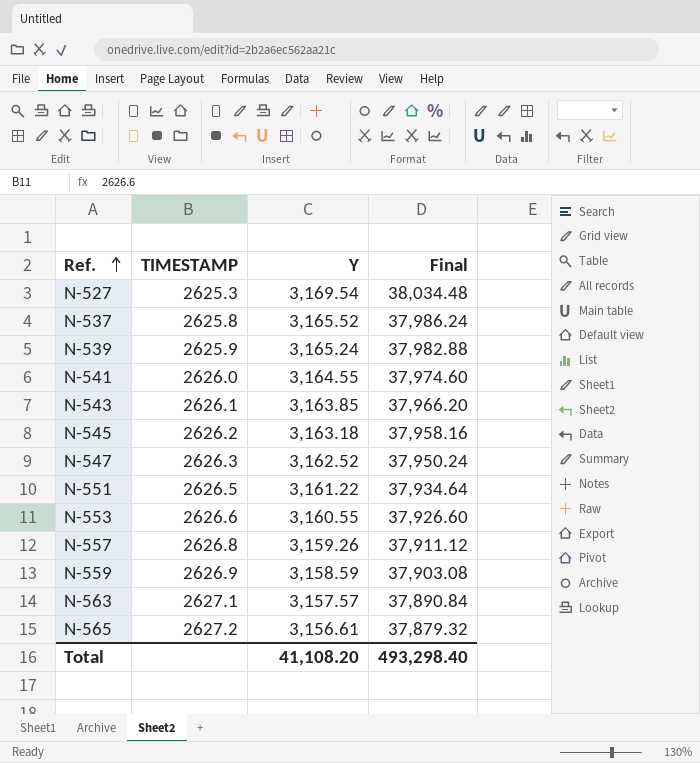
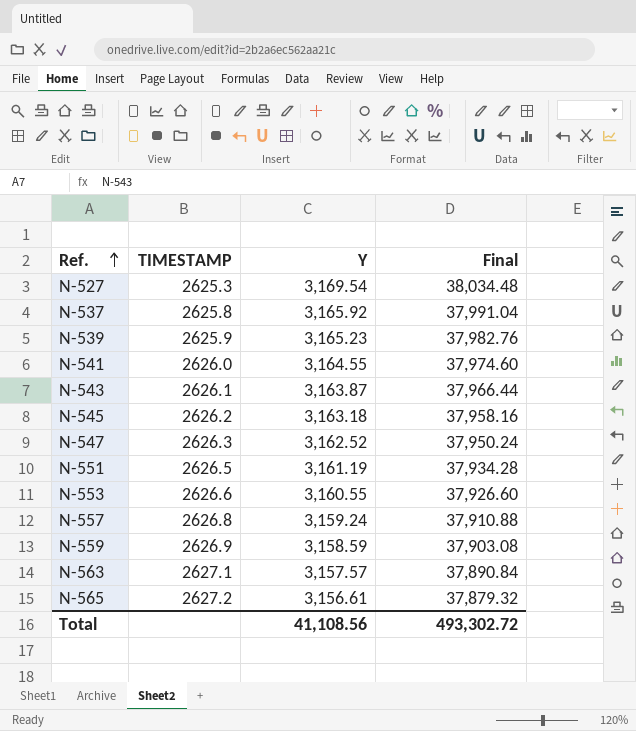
N-537 | Y: 3,165.52 -> 3,165.92
N-537 | Final: 37,986.24 -> 37,991.04
N-539 | Y: 3,165.24 -> 3,165.23
N-539 | Final: 37,982.88 -> 37,982.76
N-543 | Y: 3,163.85 -> 3,163.87
N-543 | Final: 37,966.20 -> 37,966.44
N-551 | Y: 3,161.22 -> 3,161.19
N-551 | Final: 37,934.64 -> 37,934.28
N-557 | Y: 3,159.26 -> 3,159.24
N-557 | Final: 37,911.12 -> 37,910.88
Total | Y: 41,108.20 -> 41,108.56
Total | Final: 493,298.40 -> 493,302.72

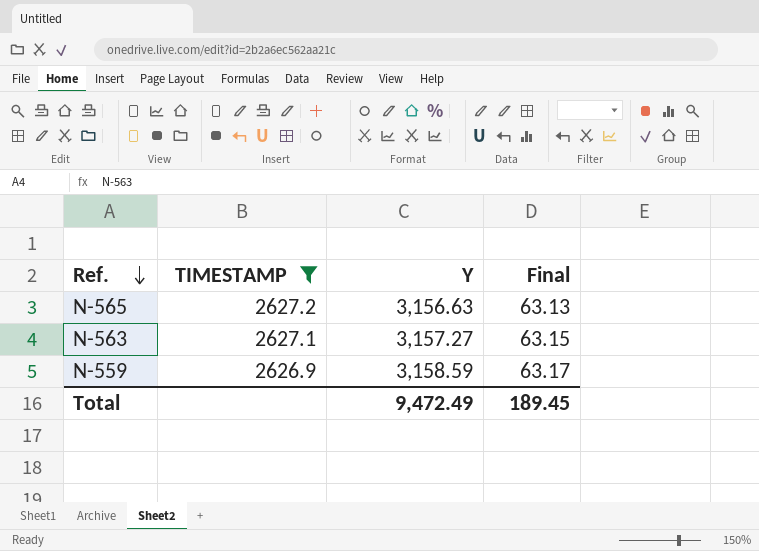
filter: none -> TIMESTAMP >= 2626.9
row order: Ref. ascending -> Ref. descending
column Final | formula: [Y] * 12 -> [Y] * 0.02
N-565 | Y: 3,156.61 -> 3,156.63
N-563 | Y: 3,157.57 -> 3,157.27
Total | Y: 41,108.56 -> 9,472.49
Total | Final: 493,302.72 -> 189.45

